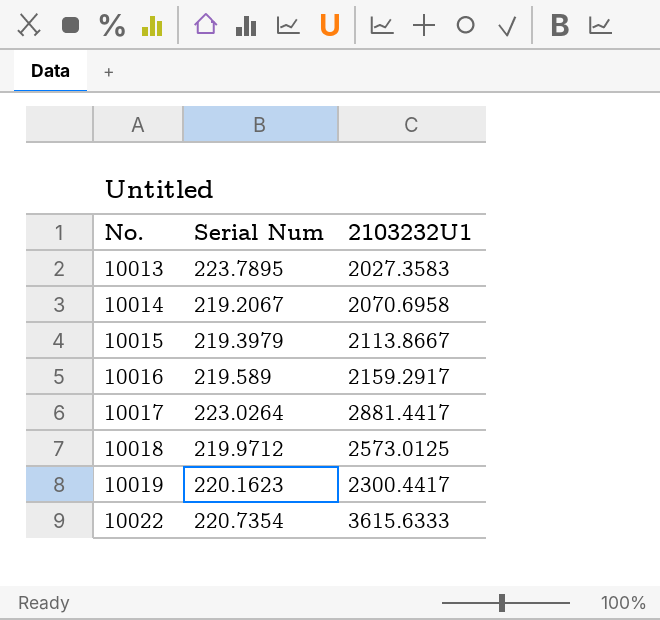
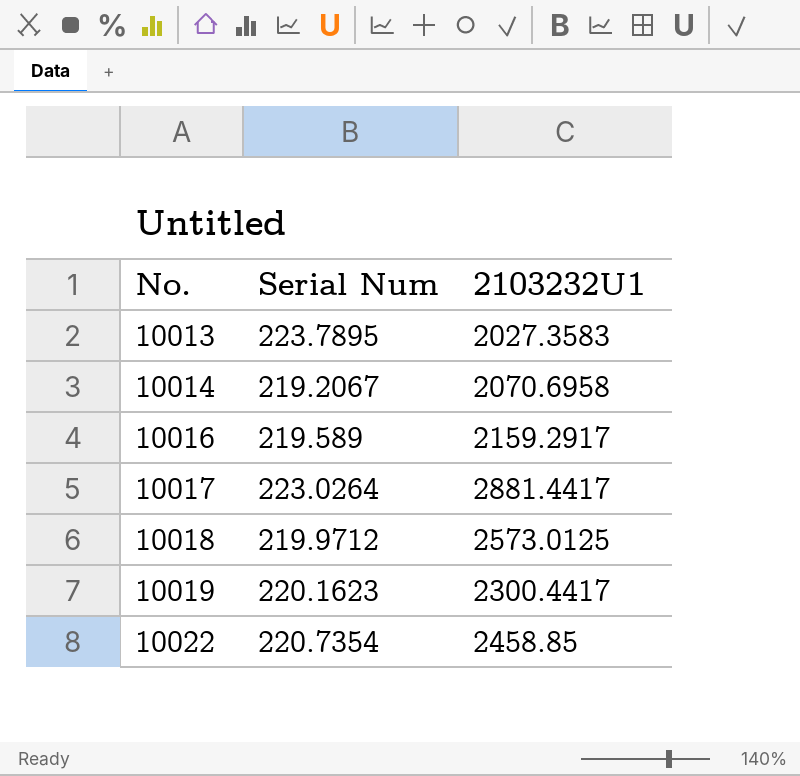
row 10015: 219.3979 | 2113.8667 -> none
10022 | 2103232U1: 3615.6333 -> 2458.85

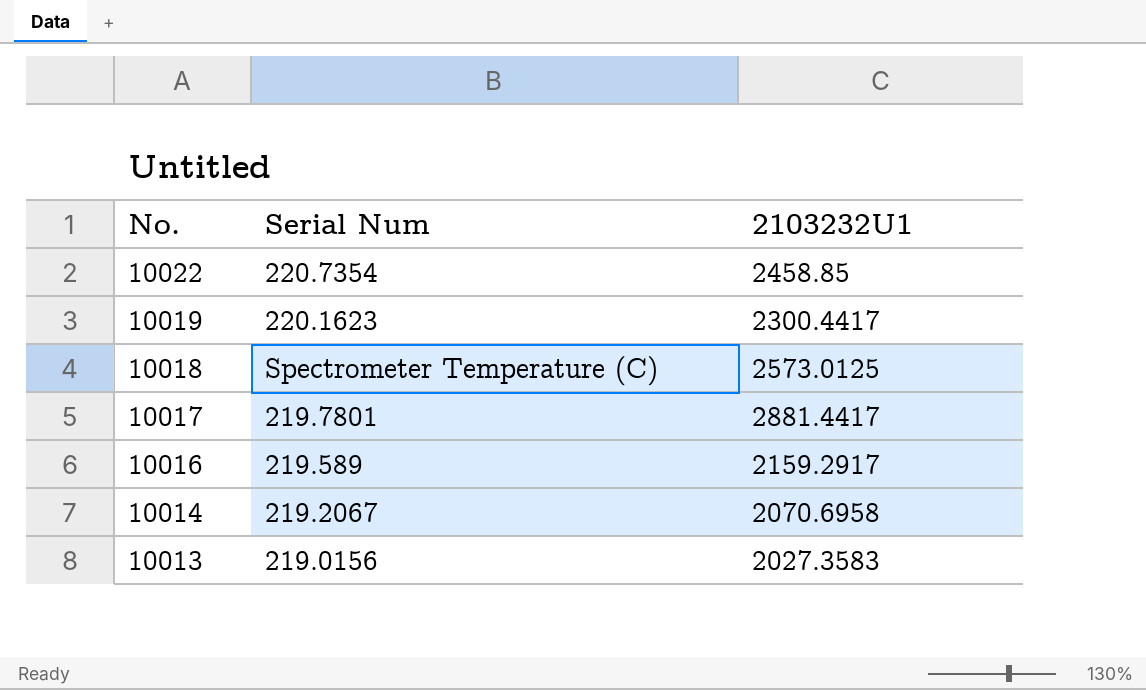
row order: No. ascending -> No. descending
10018 | Serial Num: 219.9712 -> Spectrometer Temperature (C)
10017 | Serial Num: 223.0264 -> 219.7801
10013 | Serial Num: 223.7895 -> 219.0156

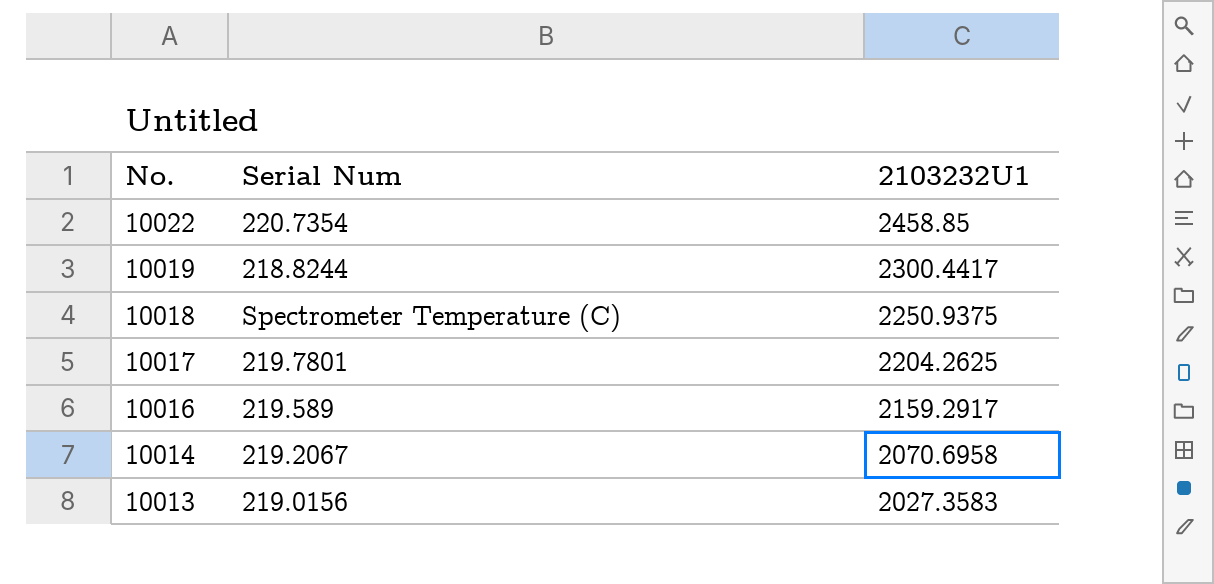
10019 | Serial Num: 220.1623 -> 218.8244
10018 | 2103232U1: 2573.0125 -> 2250.9375
10017 | 2103232U1: 2881.4417 -> 2204.2625

